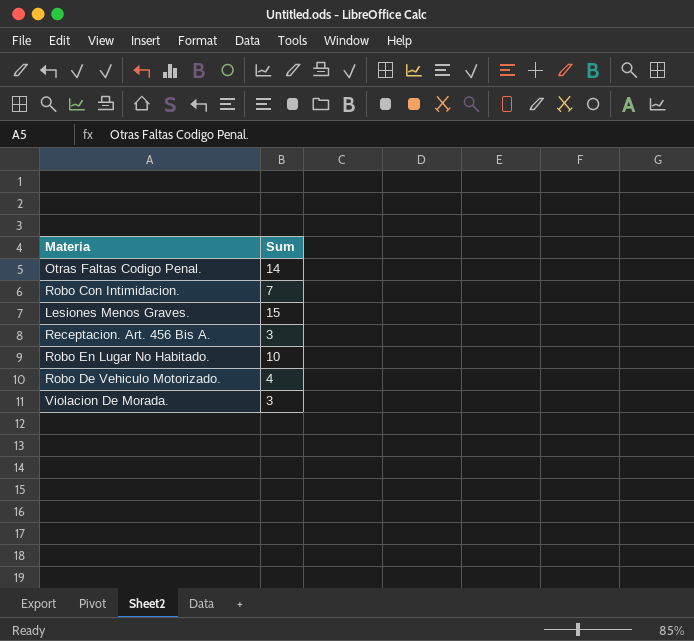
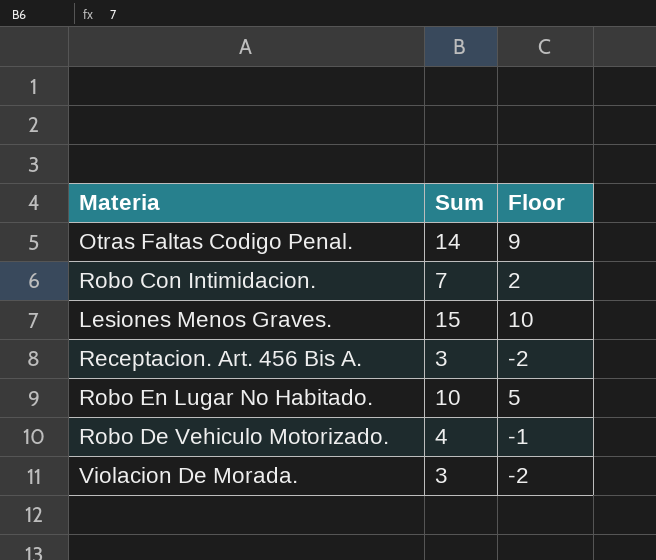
column Floor | formula: none -> [Sum] - 5

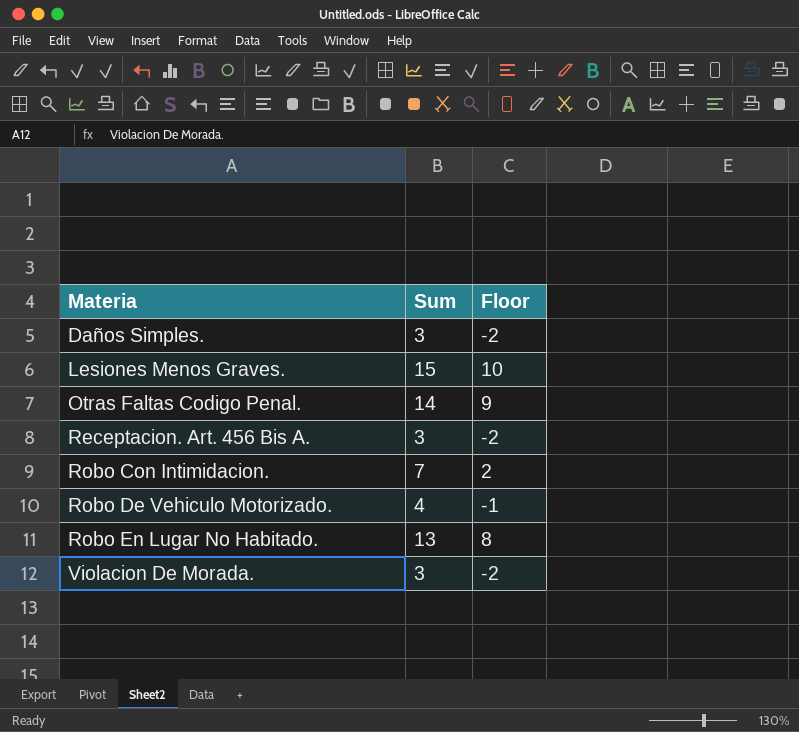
row order: none -> Materia ascending
row Daños Simples.: none -> 3 | -2
Robo En Lugar No Habitado. | Sum: 10 -> 13
Robo En Lugar No Habitado. | Floor: 5 -> 8

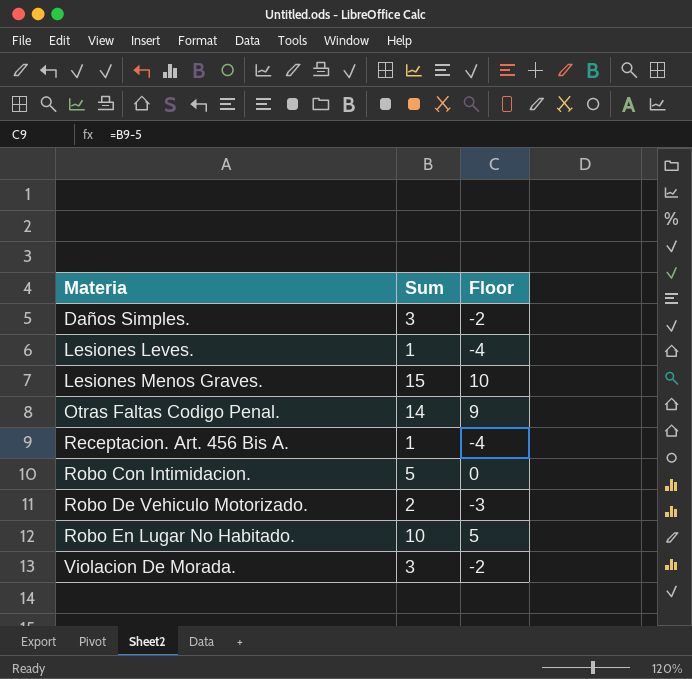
row Lesiones Leves.: none -> 1 | -4
Receptacion. Art. 456 Bis A. | Sum: 3 -> 1
Receptacion. Art. 456 Bis A. | Floor: -2 -> -4
Robo Con Intimidacion. | Sum: 7 -> 5
Robo Con Intimidacion. | Floor: 2 -> 0
Robo De Vehiculo Motorizado. | Sum: 4 -> 2
Robo De Vehiculo Motorizado. | Floor: -1 -> -3
Robo En Lugar No Habitado. | Sum: 13 -> 10
Robo En Lugar No Habitado. | Floor: 8 -> 5

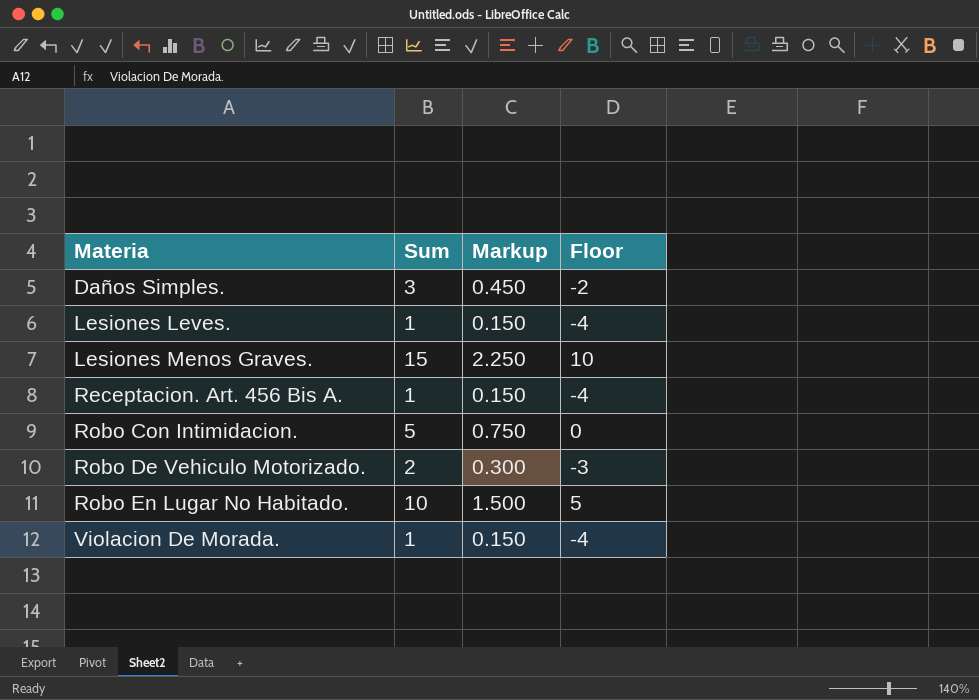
column Markup | formula: none -> [Sum] * 0.15
row Otras Faltas Codigo Penal.: 14 | 9 -> none
Violacion De Morada. | Sum: 3 -> 1
Violacion De Morada. | Floor: -2 -> -4

